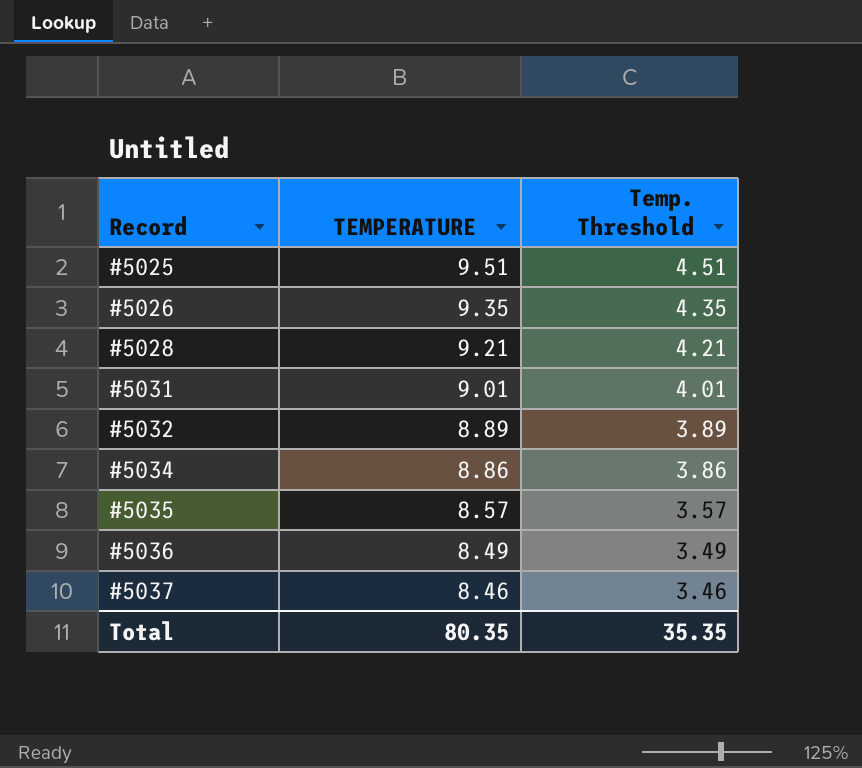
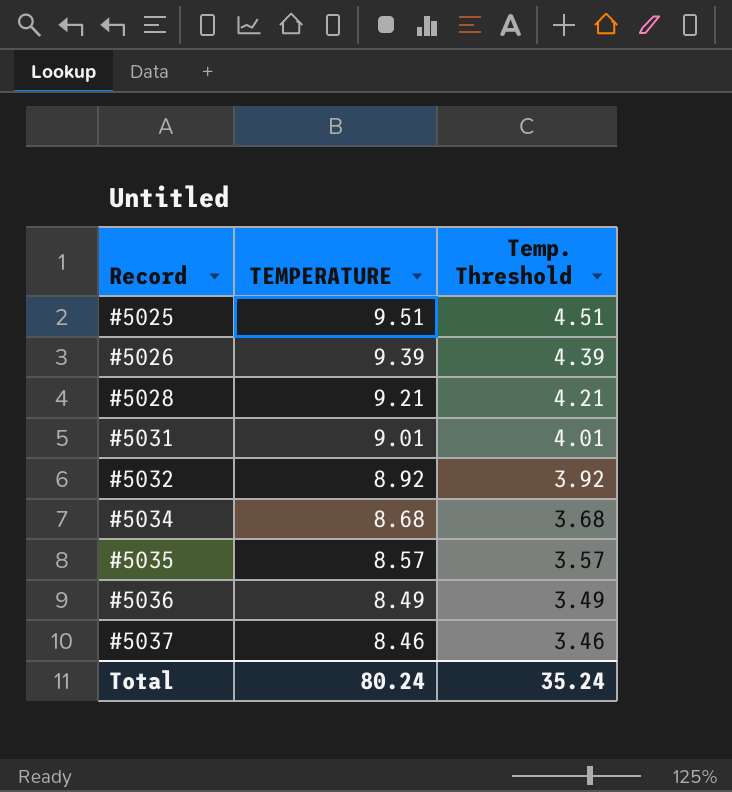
#5026 | TEMPERATURE: 9.35 -> 9.39
#5026 | Temp. Threshold: 4.35 -> 4.39
#5032 | TEMPERATURE: 8.89 -> 8.92
#5032 | Temp. Threshold: 3.89 -> 3.92
#5034 | TEMPERATURE: 8.86 -> 8.68
#5034 | Temp. Threshold: 3.86 -> 3.68
Total | TEMPERATURE: 80.35 -> 80.24
Total | Temp. Threshold: 35.35 -> 35.24

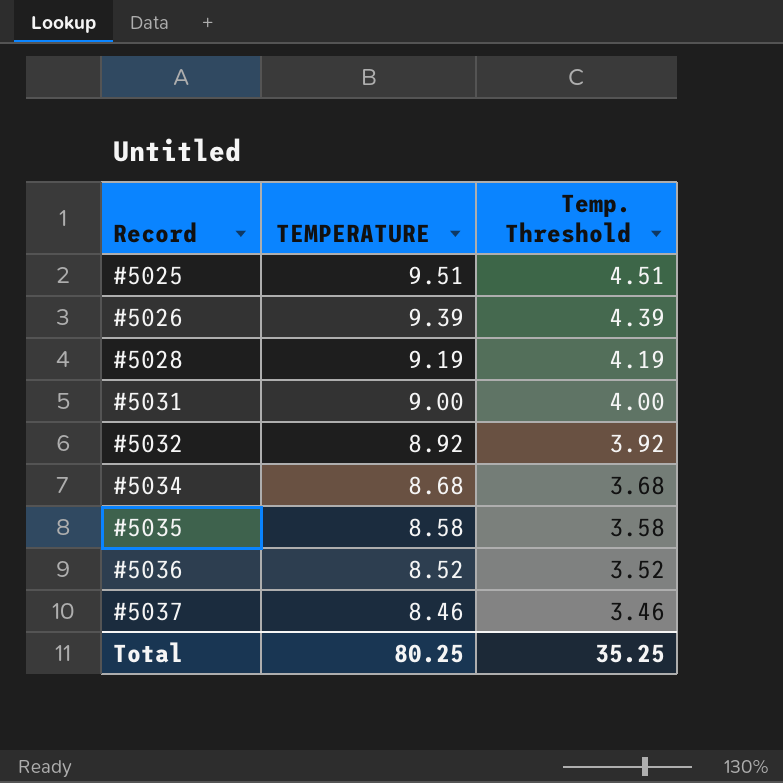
#5028 | TEMPERATURE: 9.21 -> 9.19
#5028 | Temp. Threshold: 4.21 -> 4.19
#5031 | TEMPERATURE: 9.01 -> 9.00
#5031 | Temp. Threshold: 4.01 -> 4.00
#5035 | TEMPERATURE: 8.57 -> 8.58
#5035 | Temp. Threshold: 3.57 -> 3.58
#5036 | TEMPERATURE: 8.49 -> 8.52
#5036 | Temp. Threshold: 3.49 -> 3.52
Total | TEMPERATURE: 80.24 -> 80.25
Total | Temp. Threshold: 35.24 -> 35.25

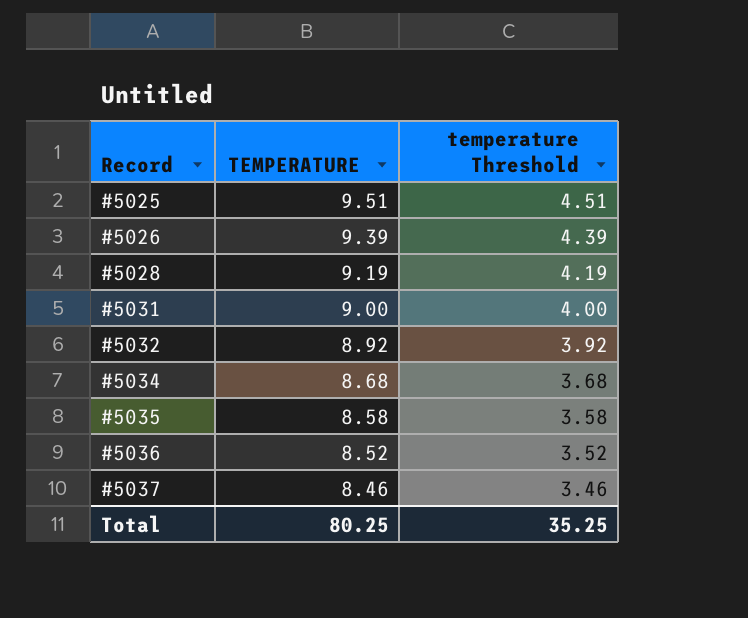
column name: Temp. Threshold -> temperature Threshold

